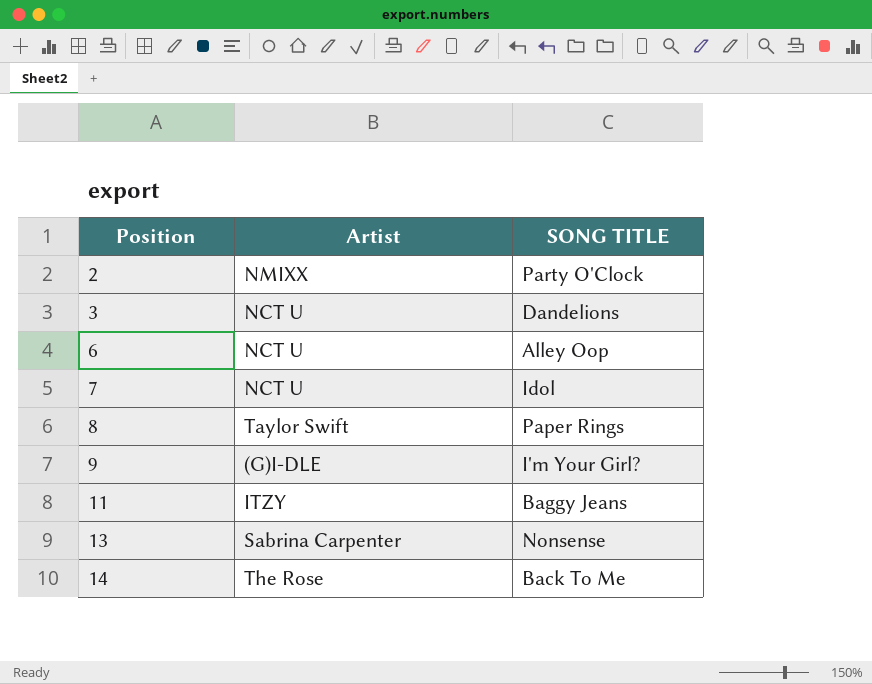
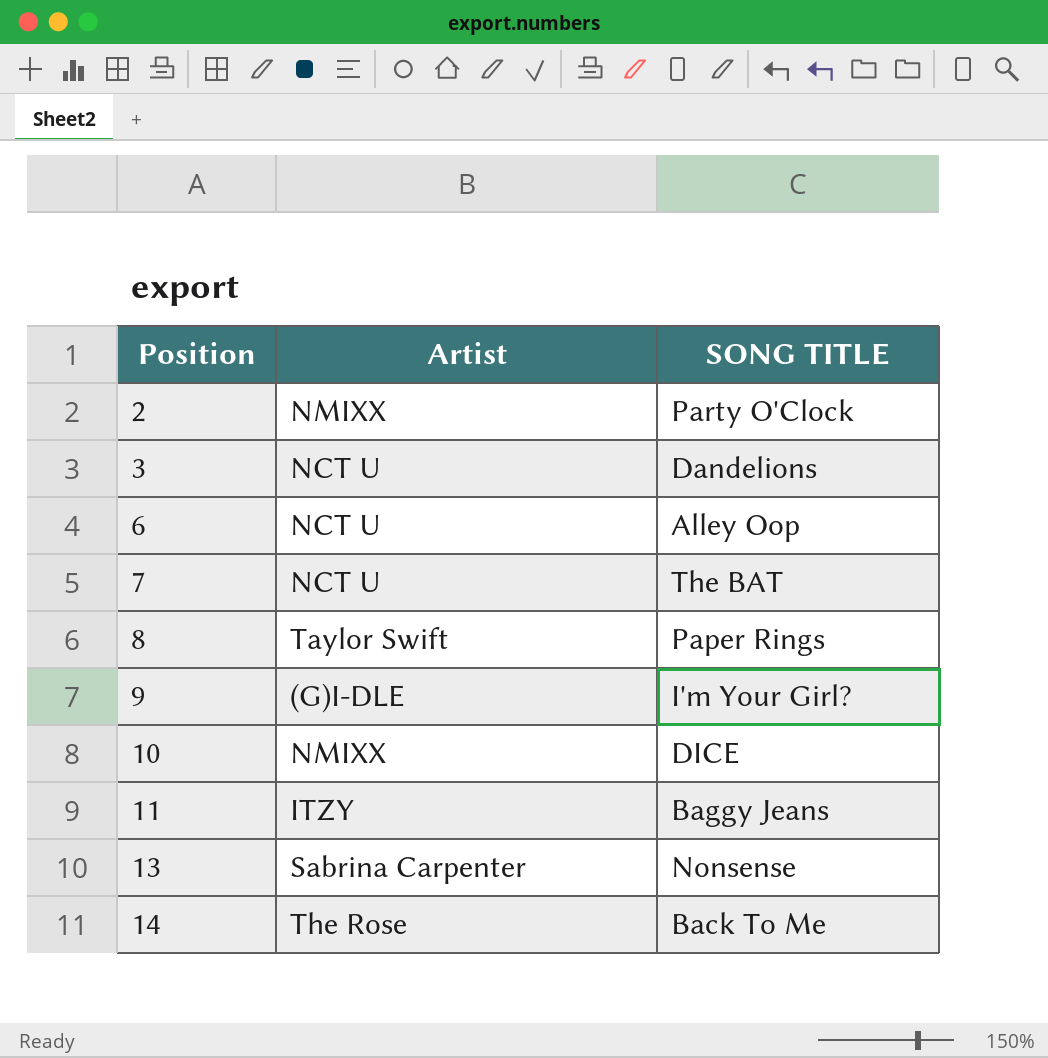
7 | SONG TITLE: Idol -> The BAT
row 10: none -> NMIXX | DICE

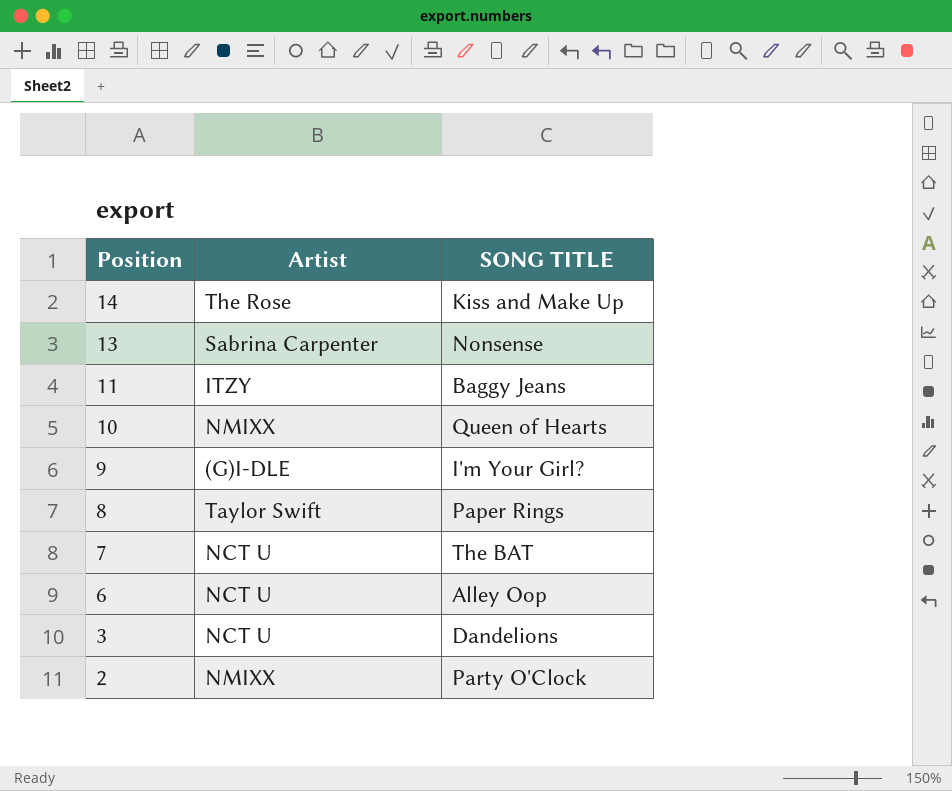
row order: Position ascending -> Position descending
14 | SONG TITLE: Back To Me -> Kiss and Make Up
10 | SONG TITLE: DICE -> Queen of Hearts

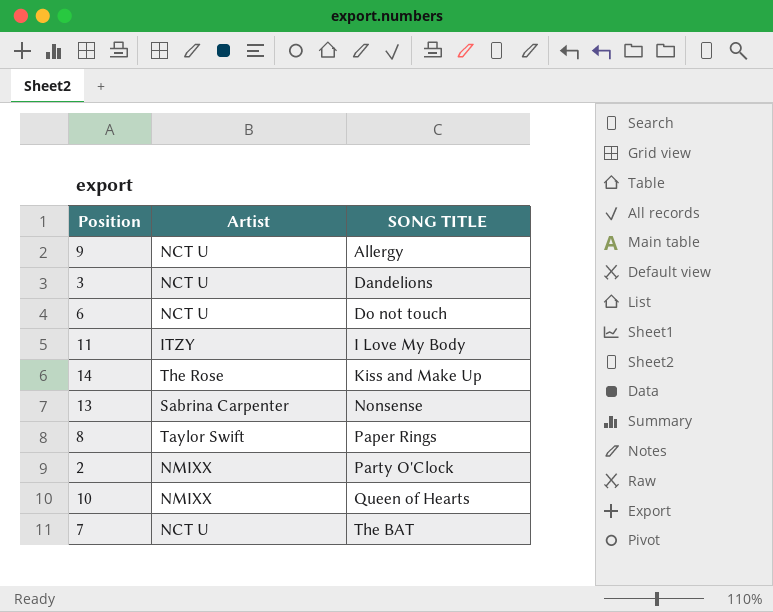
row order: Position descending -> SONG TITLE ascending
9 | Artist: (G)I-DLE -> NCT U
9 | SONG TITLE: I'm Your Girl? -> Allergy
6 | SONG TITLE: Alley Oop -> Do not touch
11 | SONG TITLE: Baggy Jeans -> I Love My Body

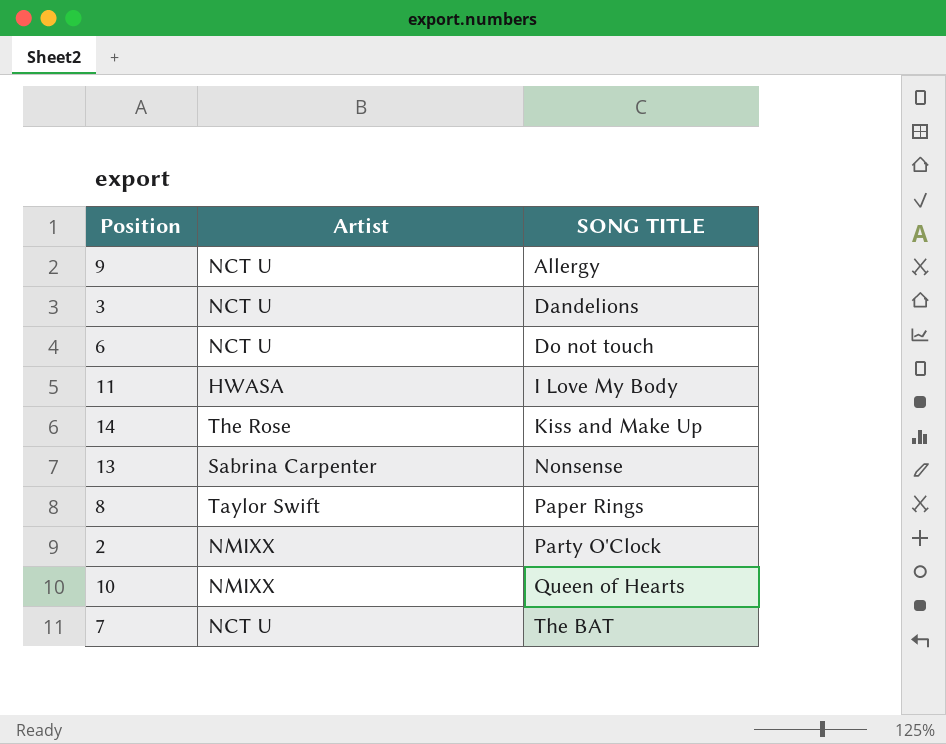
11 | Artist: ITZY -> HWASA

